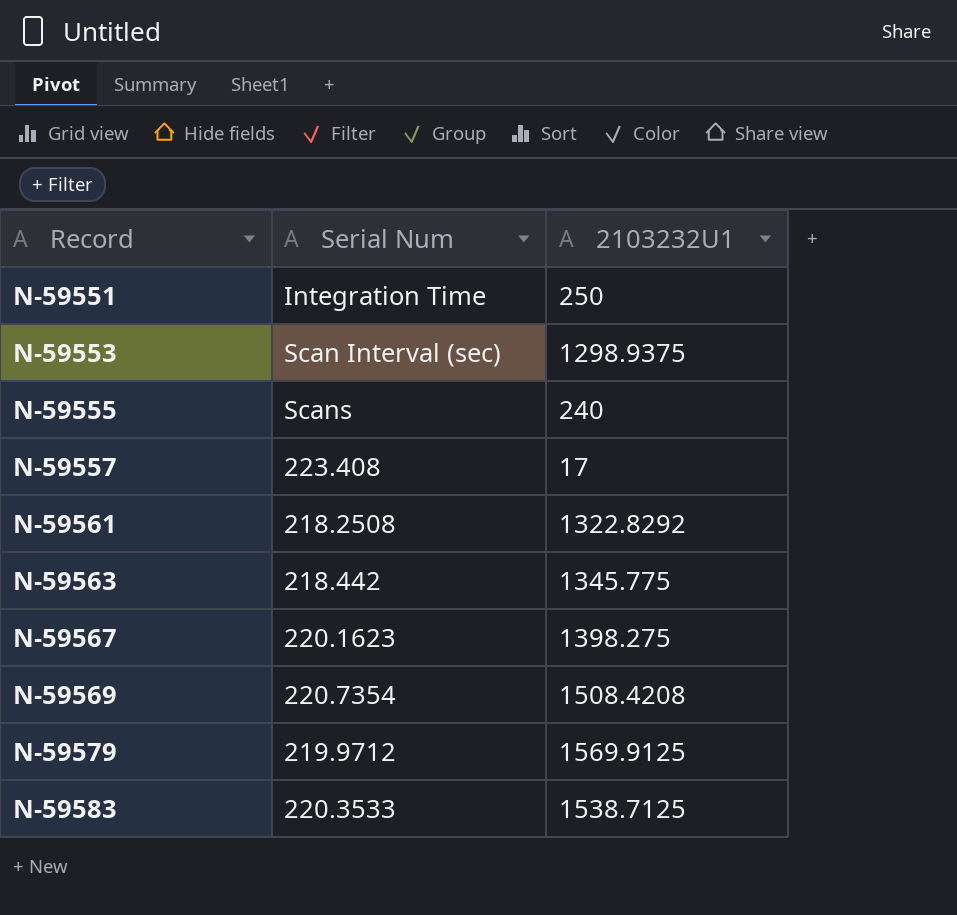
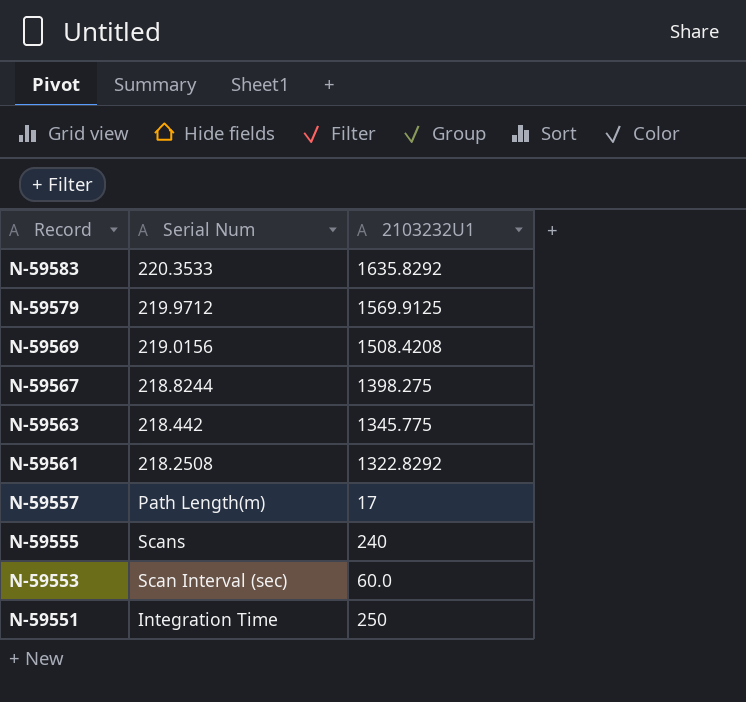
row order: Record ascending -> Record descending
N-59583 | 2103232U1: 1538.7125 -> 1635.8292
N-59569 | Serial Num: 220.7354 -> 219.0156
N-59567 | Serial Num: 220.1623 -> 218.8244
N-59557 | Serial Num: 223.408 -> Path Length(m)
N-59553 | 2103232U1: 1298.9375 -> 60.0

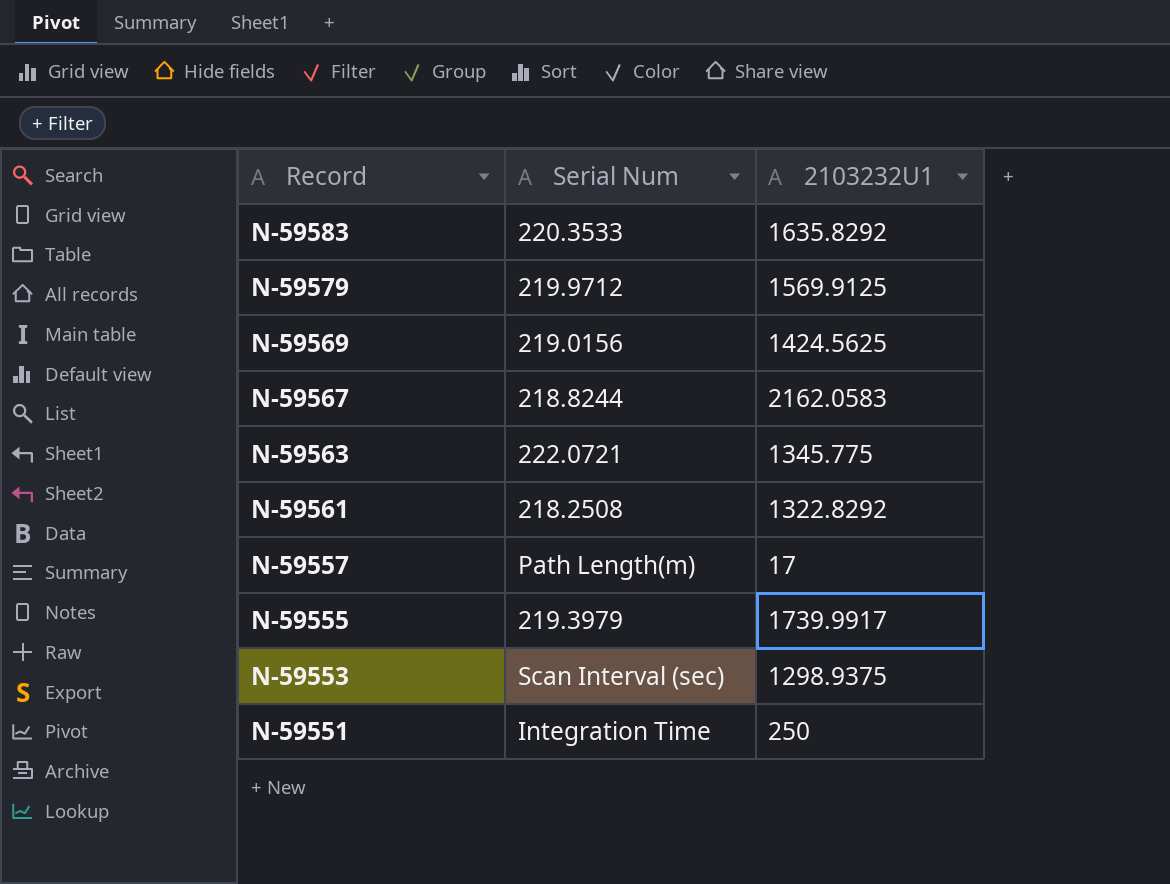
N-59569 | 2103232U1: 1508.4208 -> 1424.5625
N-59567 | 2103232U1: 1398.275 -> 2162.0583
N-59563 | Serial Num: 218.442 -> 222.0721
N-59555 | Serial Num: Scans -> 219.3979
N-59555 | 2103232U1: 240 -> 1739.9917
N-59553 | 2103232U1: 60.0 -> 1298.9375

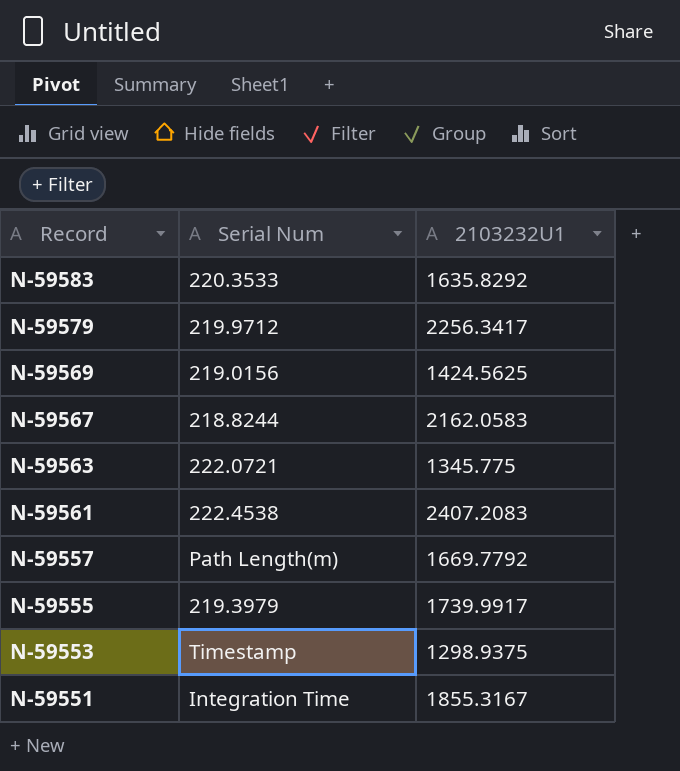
N-59579 | 2103232U1: 1569.9125 -> 2256.3417
N-59561 | Serial Num: 218.2508 -> 222.4538
N-59561 | 2103232U1: 1322.8292 -> 2407.2083
N-59557 | 2103232U1: 17 -> 1669.7792
N-59553 | Serial Num: Scan Interval (sec) -> Timestamp
N-59551 | 2103232U1: 250 -> 1855.3167

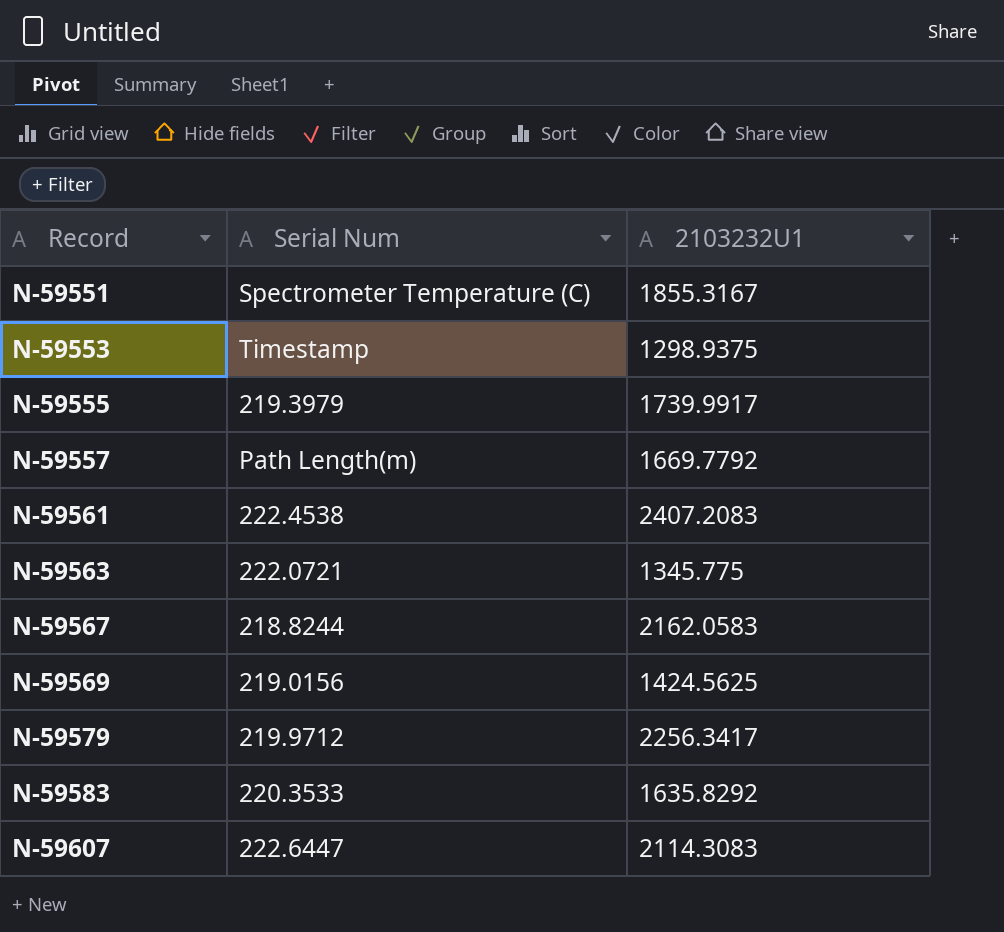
row order: Record descending -> Record ascending
N-59551 | Serial Num: Integration Time -> Spectrometer Temperature (C)
row N-59607: none -> 222.6447 | 2114.3083

